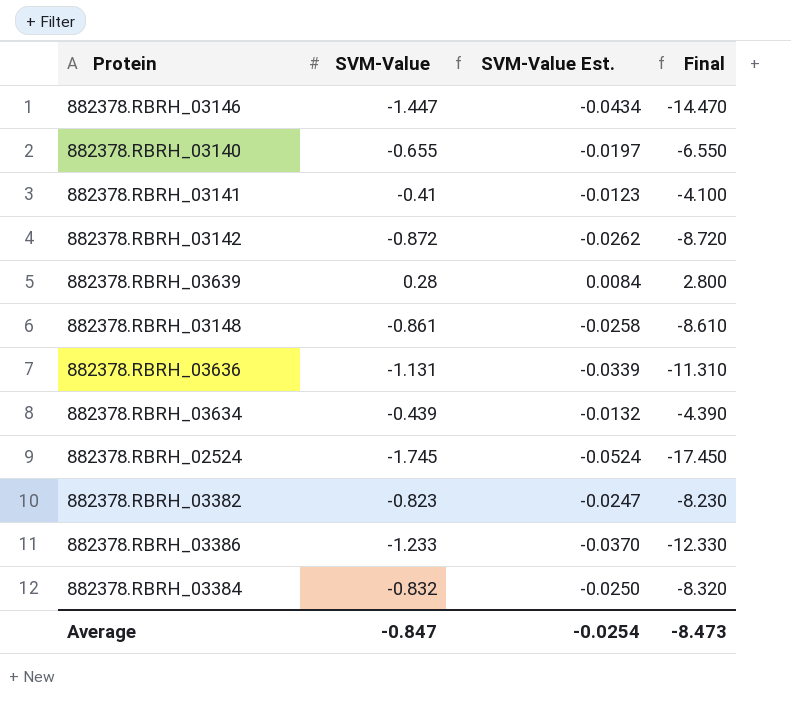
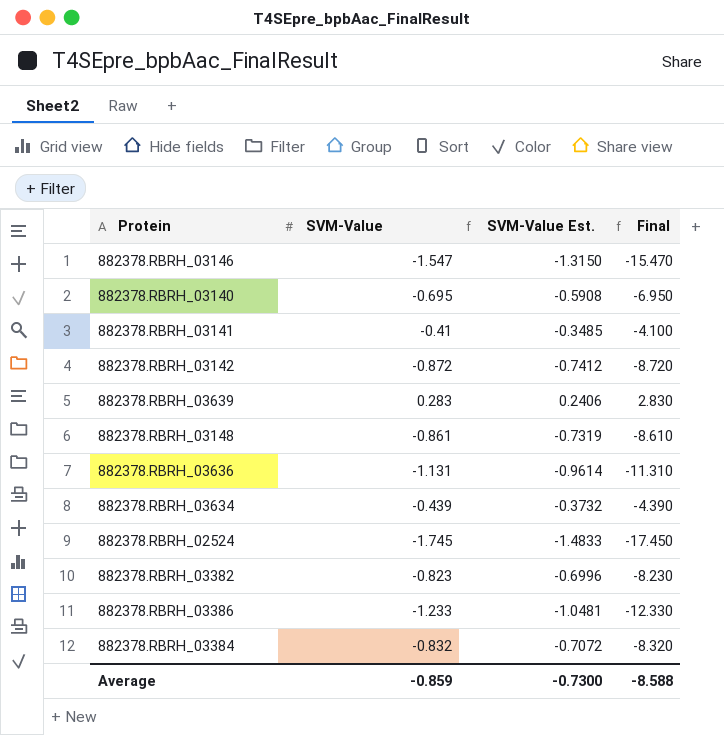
column SVM-Value Est. | formula: [SVM-Value] * 0.03 -> [SVM-Value] * 0.85
882378.RBRH_03146 | SVM-Value: -1.447 -> -1.547
882378.RBRH_03146 | Final: -14.470 -> -15.470
882378.RBRH_03140 | SVM-Value: -0.655 -> -0.695
882378.RBRH_03140 | Final: -6.550 -> -6.950
882378.RBRH_03639 | SVM-Value: 0.28 -> 0.283
882378.RBRH_03639 | Final: 2.800 -> 2.830
Average | SVM-Value: -0.847 -> -0.859
Average | SVM-Value Est.: -0.0254 -> -0.7300
Average | Final: -8.473 -> -8.588

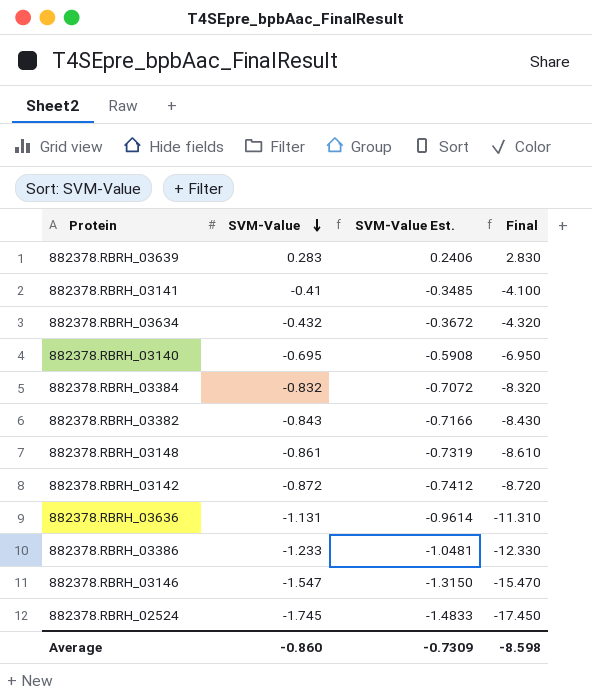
row order: none -> SVM-Value descending
882378.RBRH_03634 | SVM-Value: -0.439 -> -0.432
882378.RBRH_03634 | SVM-Value Est.: -0.3732 -> -0.3672
882378.RBRH_03634 | Final: -4.390 -> -4.320
882378.RBRH_03382 | SVM-Value: -0.823 -> -0.843
882378.RBRH_03382 | SVM-Value Est.: -0.6996 -> -0.7166
882378.RBRH_03382 | Final: -8.230 -> -8.430
Average | SVM-Value: -0.859 -> -0.860
Average | SVM-Value Est.: -0.7300 -> -0.7309
Average | Final: -8.588 -> -8.598

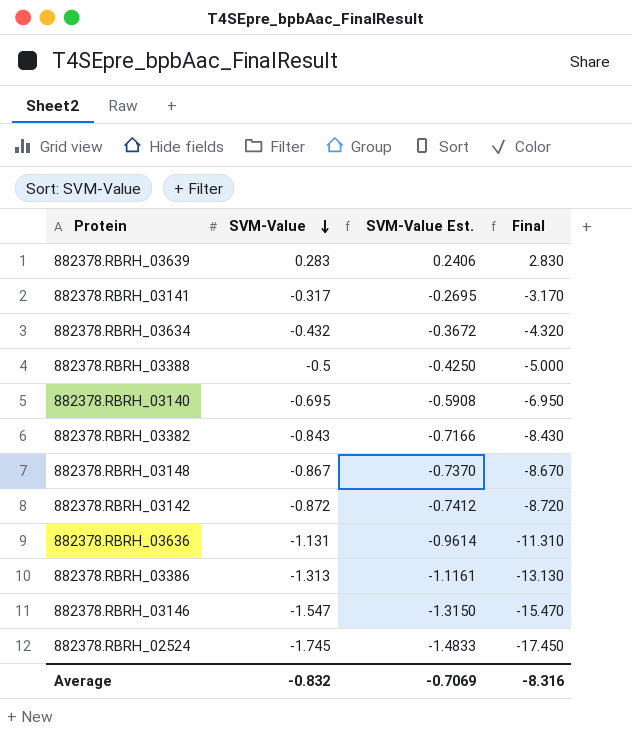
row 882378.RBRH_03384: -0.832 | -0.7072 | -8.320 -> none
882378.RBRH_03141 | SVM-Value: -0.41 -> -0.317
882378.RBRH_03141 | SVM-Value Est.: -0.3485 -> -0.2695
882378.RBRH_03141 | Final: -4.100 -> -3.170
row 882378.RBRH_03388: none -> -0.5 | -0.4250 | -5.000
882378.RBRH_03148 | SVM-Value: -0.861 -> -0.867
882378.RBRH_03148 | SVM-Value Est.: -0.7319 -> -0.7370
882378.RBRH_03148 | Final: -8.610 -> -8.670
882378.RBRH_03386 | SVM-Value: -1.233 -> -1.313
882378.RBRH_03386 | SVM-Value Est.: -1.0481 -> -1.1161
882378.RBRH_03386 | Final: -12.330 -> -13.130
Average | SVM-Value: -0.860 -> -0.832
Average | SVM-Value Est.: -0.7309 -> -0.7069
Average | Final: -8.598 -> -8.316

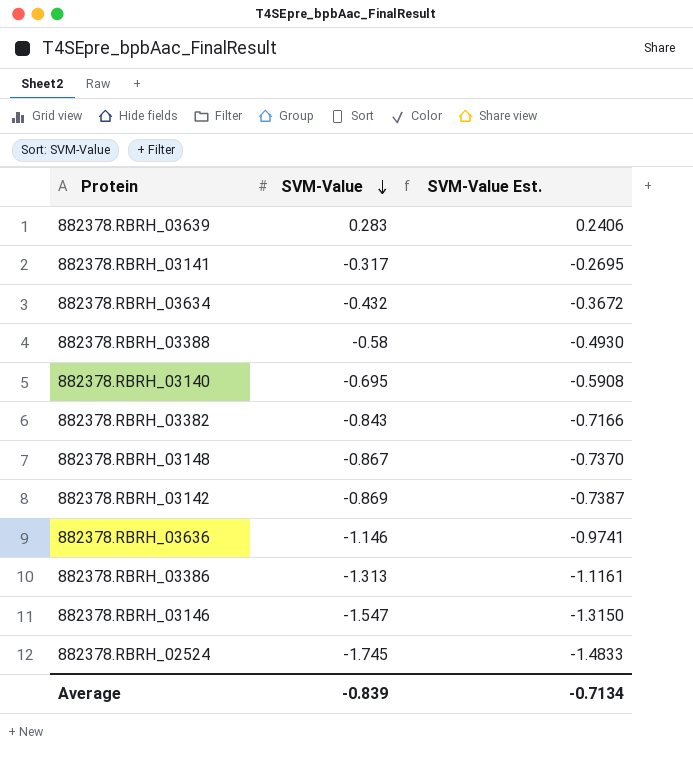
column Final | formula: [SVM-Value] * 10 -> none
882378.RBRH_03388 | SVM-Value: -0.5 -> -0.58
882378.RBRH_03388 | SVM-Value Est.: -0.4250 -> -0.4930
882378.RBRH_03142 | SVM-Value: -0.872 -> -0.869
882378.RBRH_03142 | SVM-Value Est.: -0.7412 -> -0.7387
882378.RBRH_03636 | SVM-Value: -1.131 -> -1.146
882378.RBRH_03636 | SVM-Value Est.: -0.9614 -> -0.9741
Average | SVM-Value: -0.832 -> -0.839
Average | SVM-Value Est.: -0.7069 -> -0.7134

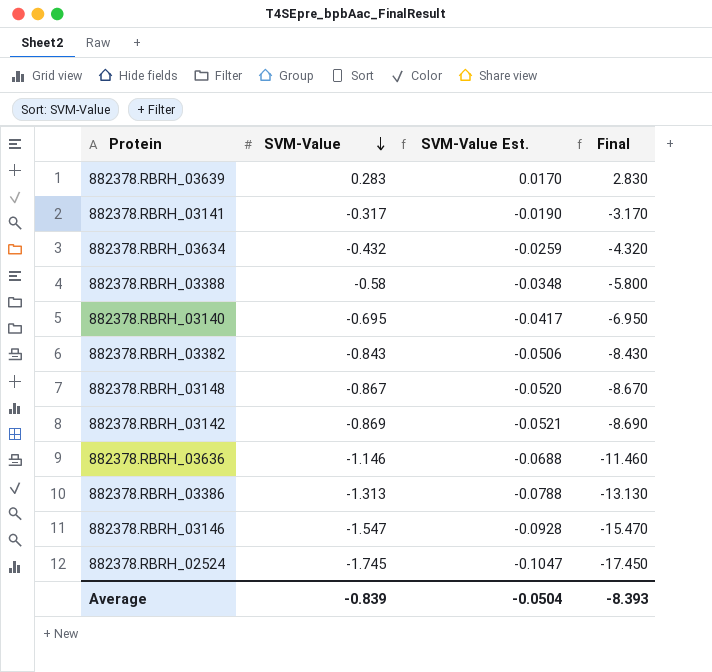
column SVM-Value Est. | formula: [SVM-Value] * 0.85 -> [SVM-Value] * 0.06
column Final | formula: none -> [SVM-Value] * 10
Average | SVM-Value Est.: -0.7134 -> -0.0504

